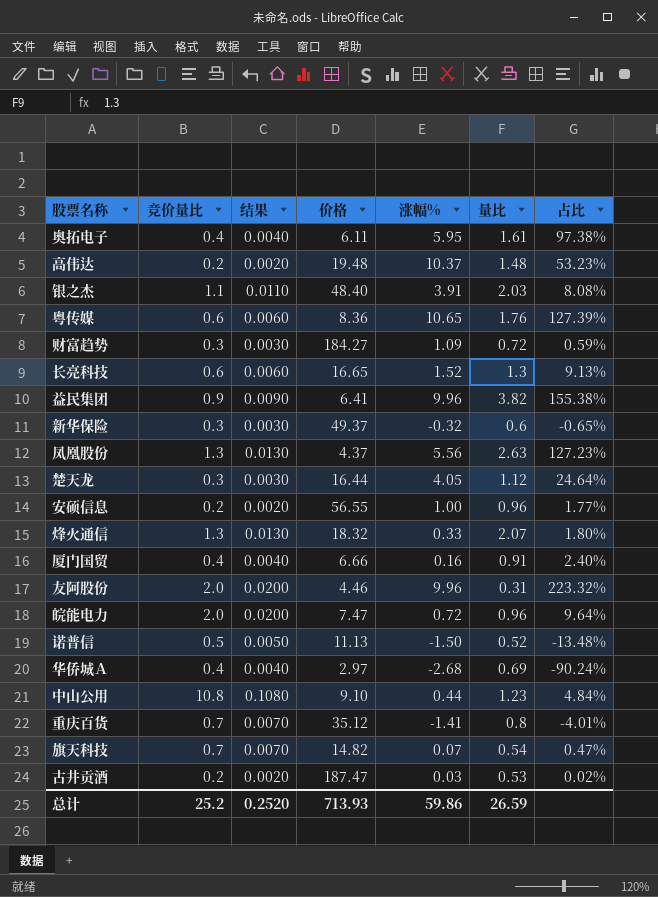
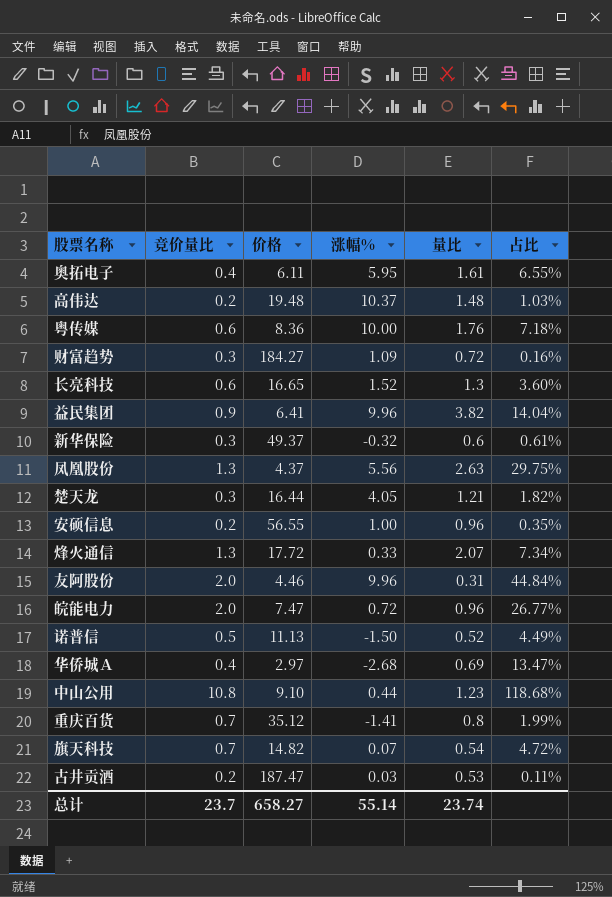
column 结果 | formula: [竞价量比] * 0.01 -> none
column 占比 | formula: [涨幅%] / [价格] -> [竞价量比] / [价格]
row 银之杰: 1.1 | 0.0110 | 48.40 | 3.91 | 2.03 | 8.08% -> none
row 厦门国贸: 0.4 | 0.0040 | 6.66 | 0.16 | 0.91 | 2.40% -> none
粤传媒 | 涨幅%: 10.65 -> 10.00
楚天龙 | 量比: 1.12 -> 1.21
烽火通信 | 价格: 18.32 -> 17.72
总计 | 竞价量比: 25.2 -> 23.7
总计 | 价格: 713.93 -> 658.27
总计 | 涨幅%: 59.86 -> 55.14
总计 | 量比: 26.59 -> 23.74

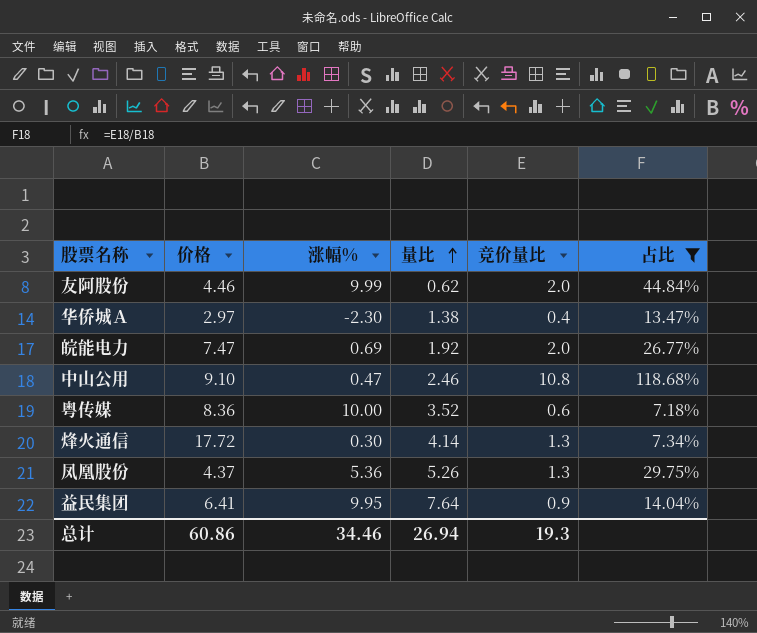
filter: none -> 占比 >= 7.18%
row order: none -> 量比 ascending
column 竞价量比 | position: 2 -> 5
友阿股份 | 涨幅%: 9.96 -> 9.99
友阿股份 | 量比: 0.31 -> 0.62
华侨城Ａ | 涨幅%: -2.68 -> -2.30
华侨城Ａ | 量比: 0.69 -> 1.38
皖能电力 | 涨幅%: 0.72 -> 0.69
皖能电力 | 量比: 0.96 -> 1.92
中山公用 | 涨幅%: 0.44 -> 0.47
中山公用 | 量比: 1.23 -> 2.46
粤传媒 | 量比: 1.76 -> 3.52
烽火通信 | 涨幅%: 0.33 -> 0.30
烽火通信 | 量比: 2.07 -> 4.14
凤凰股份 | 涨幅%: 5.56 -> 5.36
凤凰股份 | 量比: 2.63 -> 5.26
益民集团 | 涨幅%: 9.96 -> 9.95
益民集团 | 量比: 3.82 -> 7.64
总计 | 价格: 658.27 -> 60.86
总计 | 涨幅%: 55.14 -> 34.46
总计 | 量比: 23.74 -> 26.94
总计 | 竞价量比: 23.7 -> 19.3

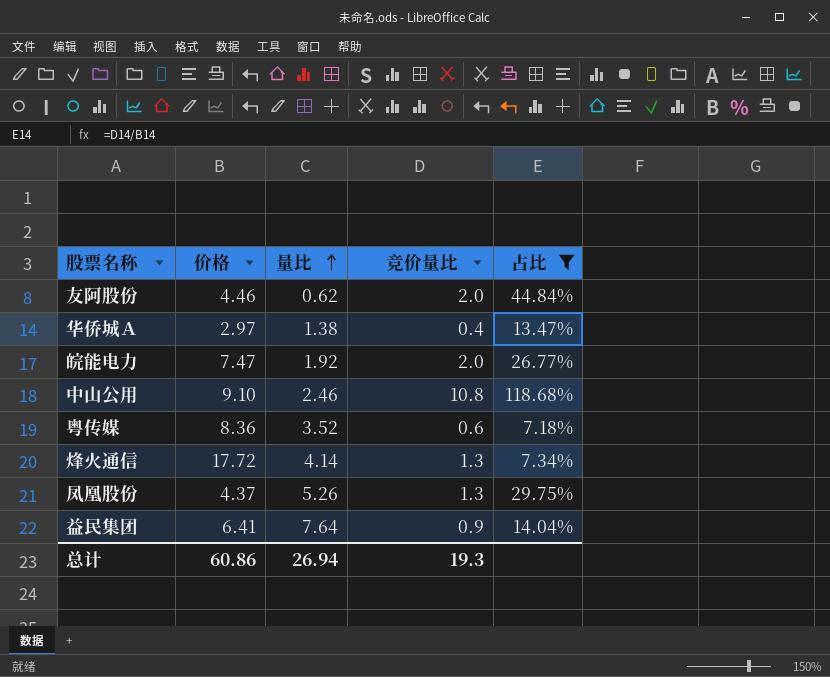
column 涨幅% | position: 3 -> none

